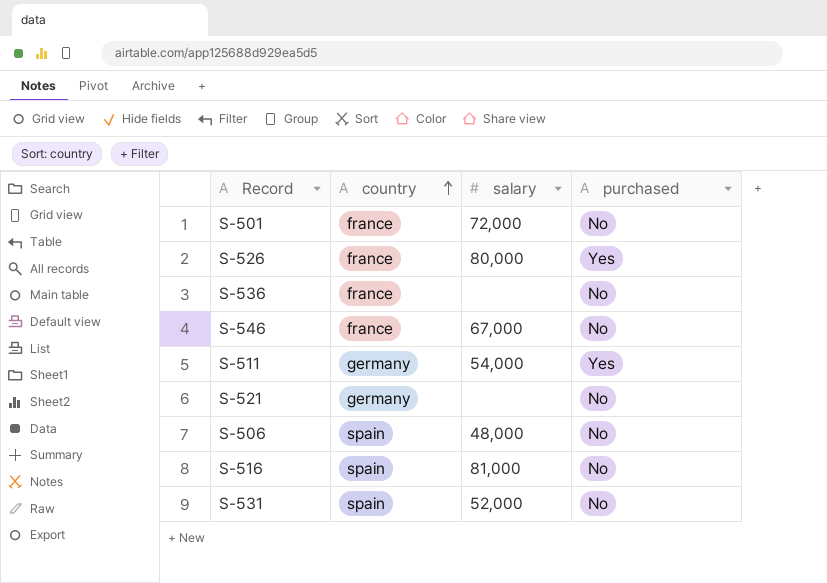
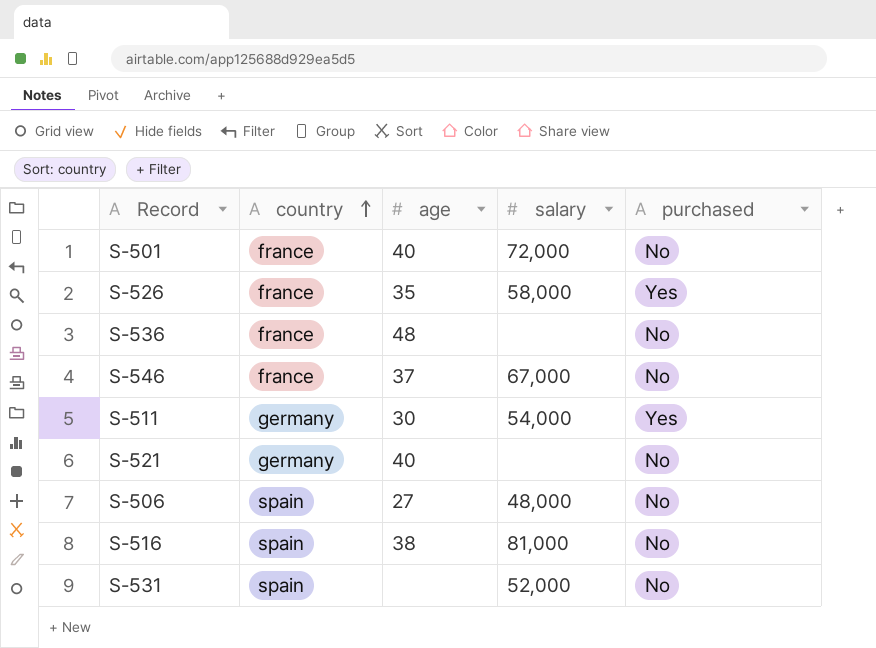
column age | position: none -> 3
S-526 | salary: 80,000 -> 58,000

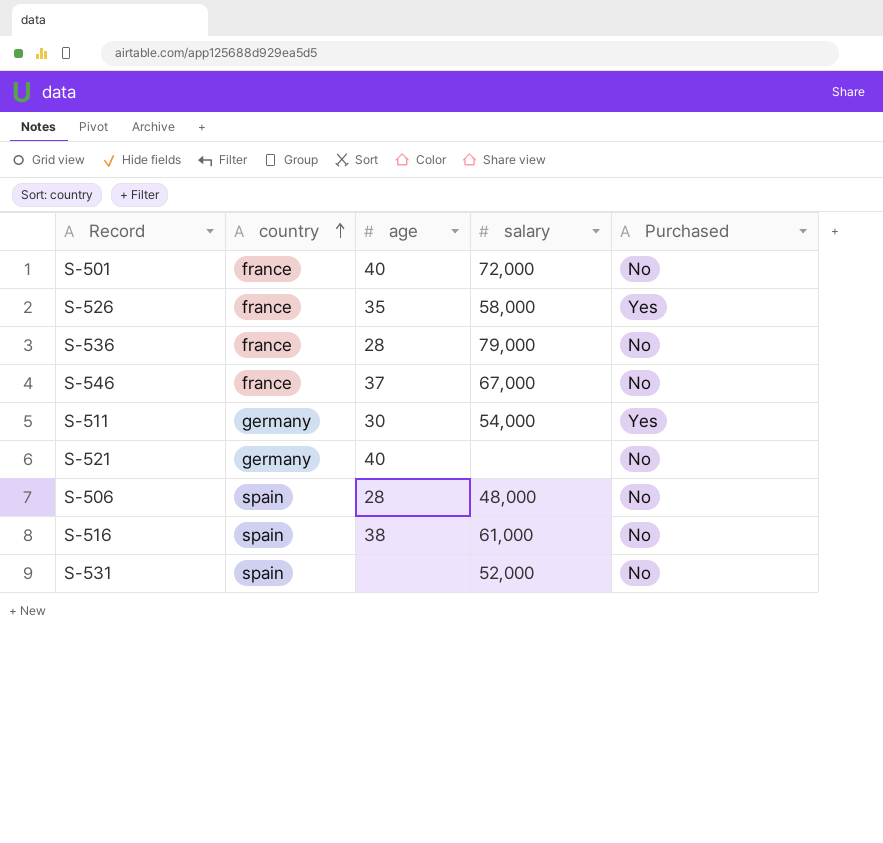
column name: purchased -> Purchased
S-536 | age: 48 -> 28
S-536 | salary: none -> 79,000
S-506 | age: 27 -> 28
S-516 | salary: 81,000 -> 61,000

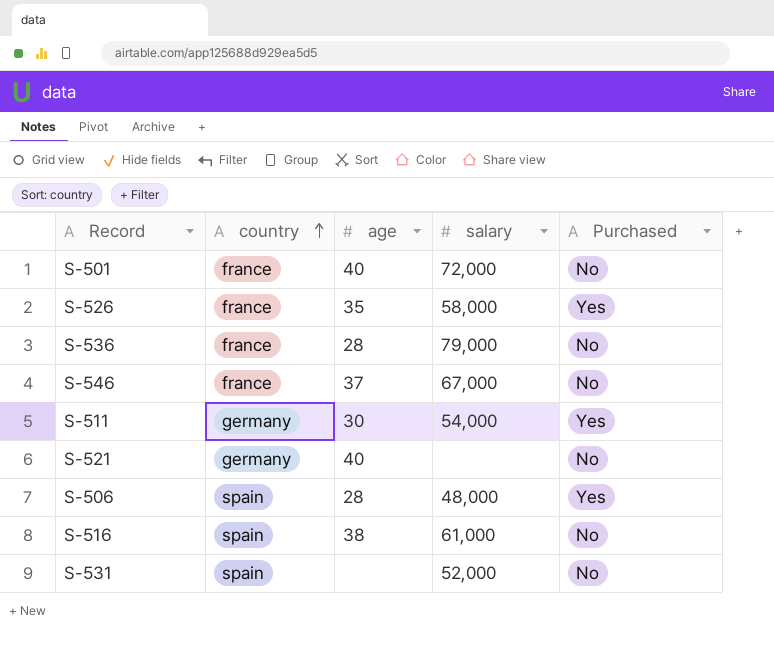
S-506 | Purchased: No -> Yes

